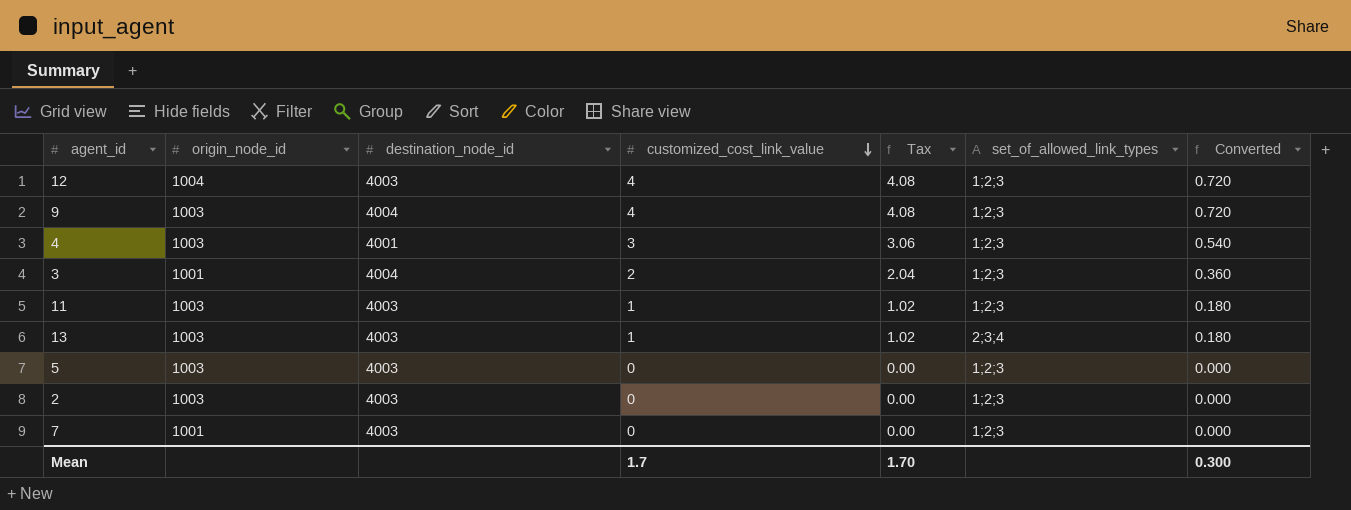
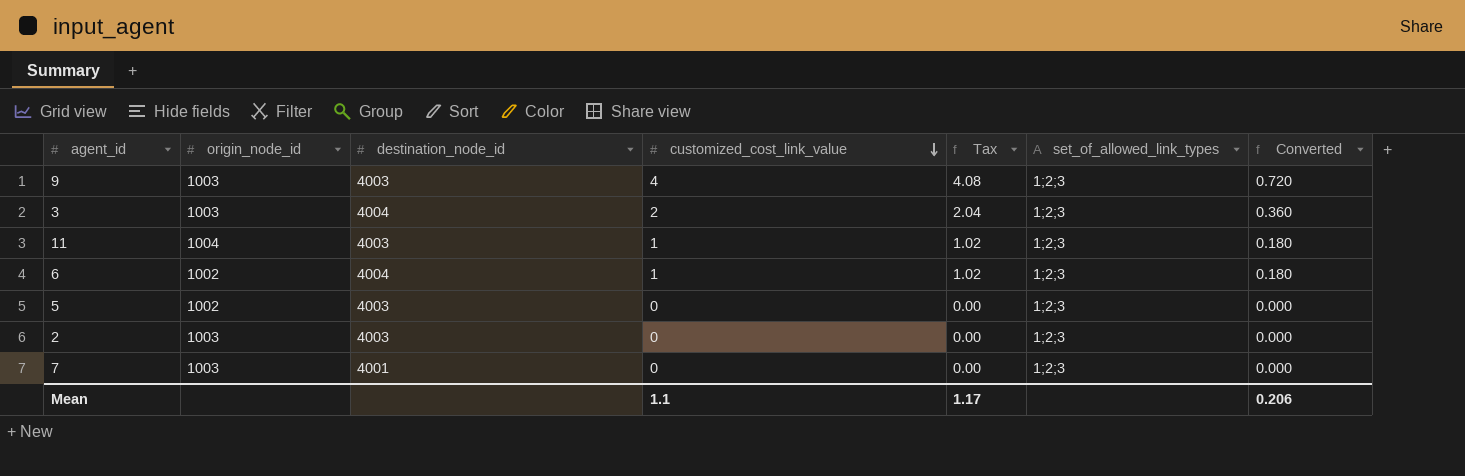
row 12: 1004 | 4003 | 4 | 4.08 | 1;2;3 | 0.720 -> none
row 4: 1003 | 4001 | 3 | 3.06 | 1;2;3 | 0.540 -> none
row 13: 1003 | 4003 | 1 | 1.02 | 2;3;4 | 0.180 -> none
9 | destination_node_id: 4004 -> 4003
3 | origin_node_id: 1001 -> 1003
11 | origin_node_id: 1003 -> 1004
row 6: none -> 1002 | 4004 | 1 | 1.02 | 1;2;3 | 0.180
5 | origin_node_id: 1003 -> 1002
7 | origin_node_id: 1001 -> 1003
7 | destination_node_id: 4003 -> 4001
Mean | customized_cost_link_value: 1.7 -> 1.1
Mean | Tax: 1.70 -> 1.17
Mean | Converted: 0.300 -> 0.206

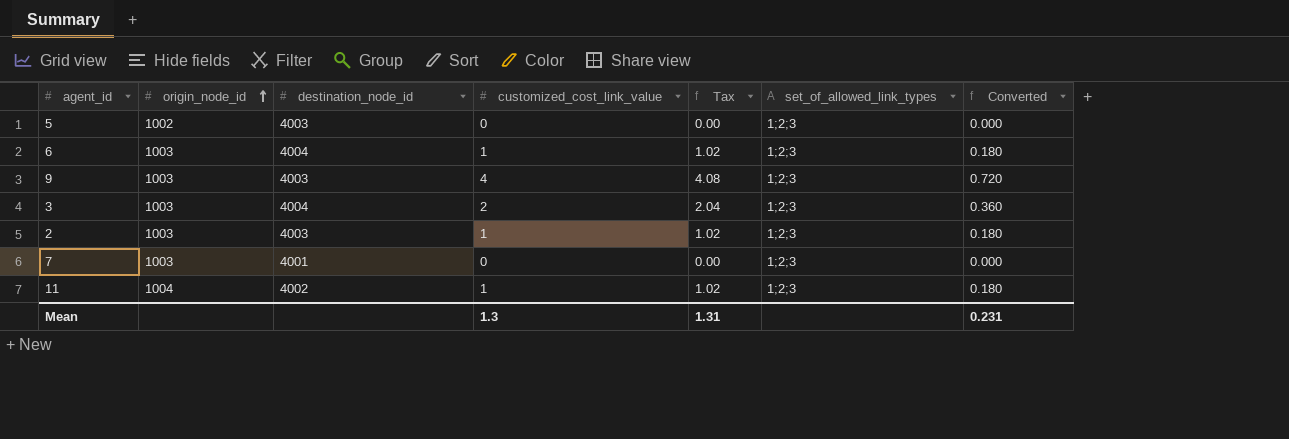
row order: customized_cost_link_value descending -> origin_node_id ascending
6 | origin_node_id: 1002 -> 1003
2 | customized_cost_link_value: 0 -> 1
2 | Tax: 0.00 -> 1.02
2 | Converted: 0.000 -> 0.180
11 | destination_node_id: 4003 -> 4002
Mean | customized_cost_link_value: 1.1 -> 1.3
Mean | Tax: 1.17 -> 1.31
Mean | Converted: 0.206 -> 0.231

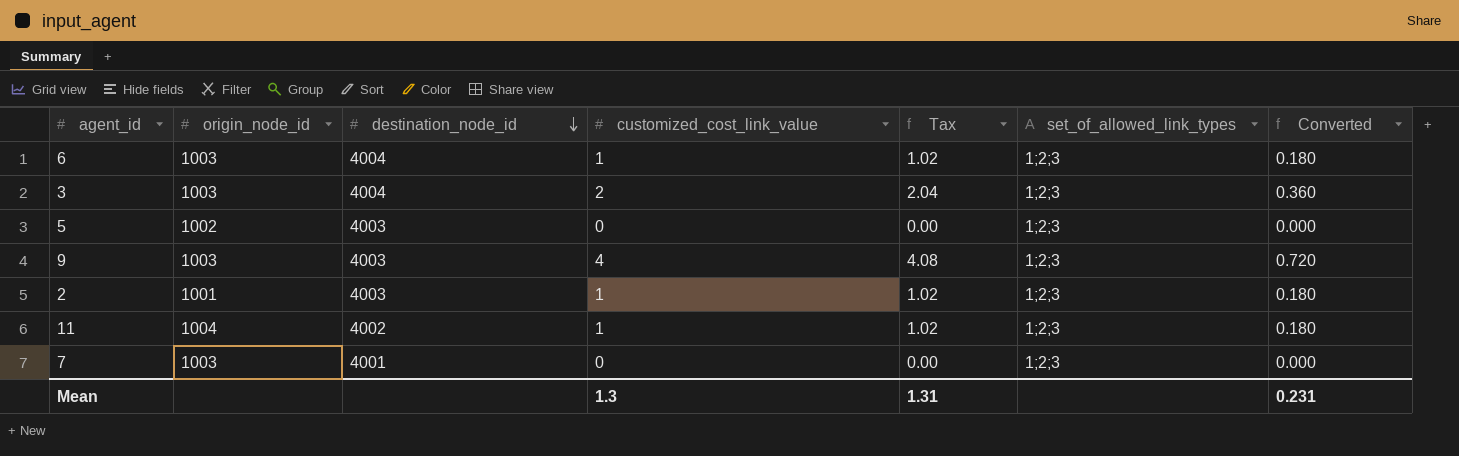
row order: origin_node_id ascending -> destination_node_id descending
2 | origin_node_id: 1003 -> 1001

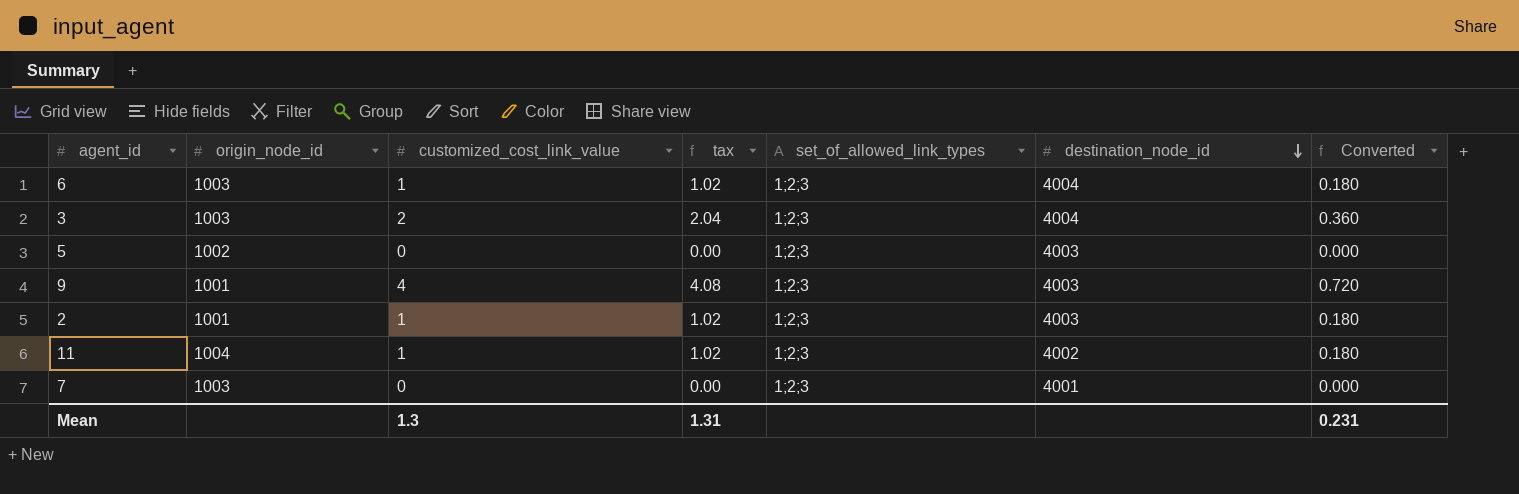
column name: Tax -> tax
column destination_node_id | position: 3 -> 6
9 | origin_node_id: 1003 -> 1001

